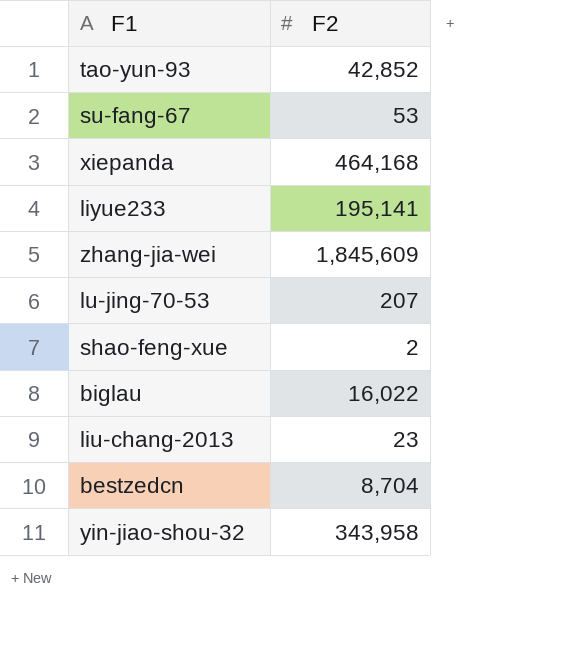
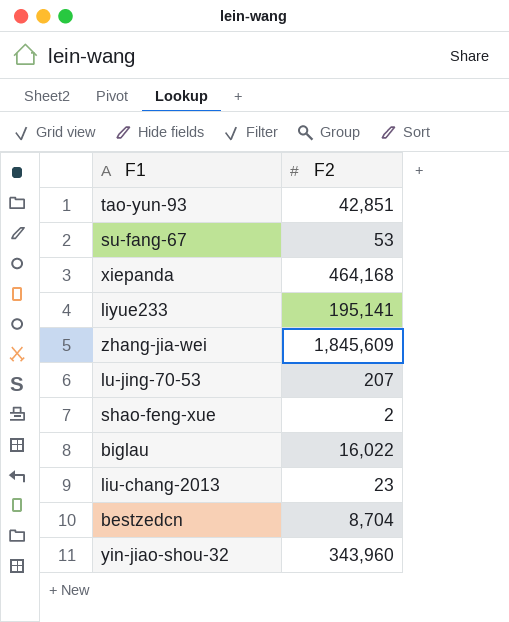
tao-yun-93 | F2: 42,852 -> 42,851
yin-jiao-shou-32 | F2: 343,958 -> 343,960

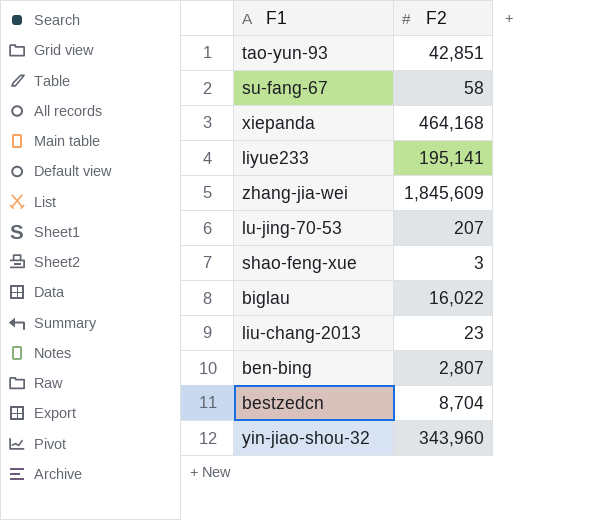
su-fang-67 | F2: 53 -> 58
shao-feng-xue | F2: 2 -> 3
row ben-bing: none -> 2,807

